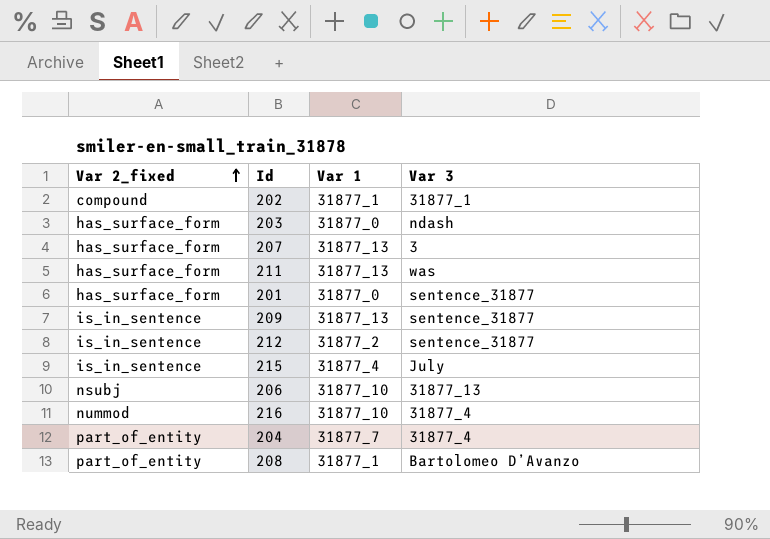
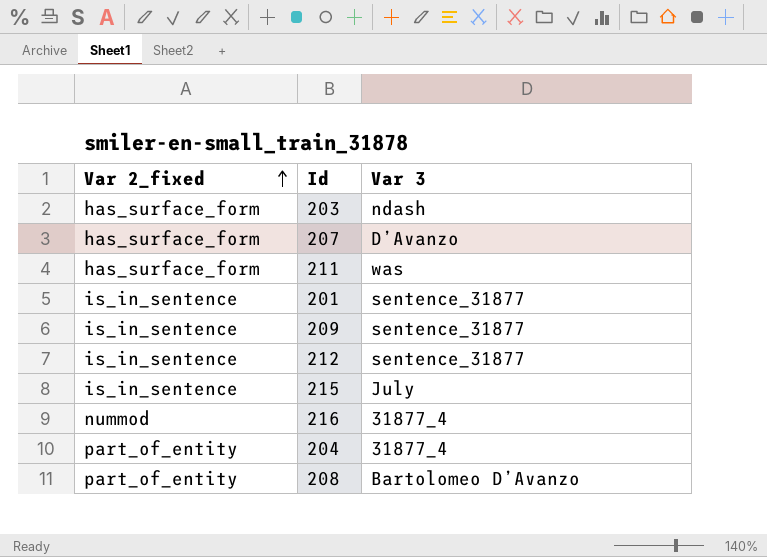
column Var 1 | position: 3 -> none
row 202: compound | 31877_1 | 31877_1 -> none
row 206: nsubj | 31877_10 | 31877_13 -> none
207 | Var 3: 3 -> D’Avanzo
201 | Var 2_fixed: has_surface_form -> is_in_sentence

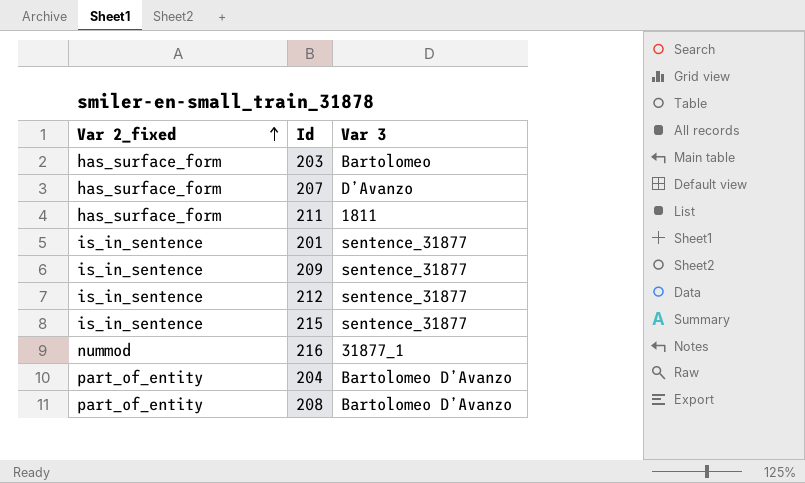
203 | Var 3: ndash -> Bartolomeo
211 | Var 3: was -> 1811
215 | Var 3: July -> sentence_31877
216 | Var 3: 31877_4 -> 31877_1
204 | Var 3: 31877_4 -> Bartolomeo D’Avanzo

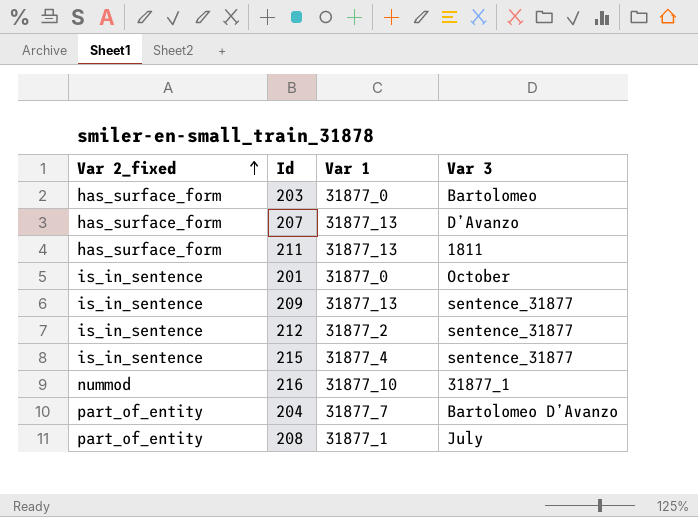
column Var 1 | position: none -> 3
201 | Var 3: sentence_31877 -> October
208 | Var 3: Bartolomeo D’Avanzo -> July

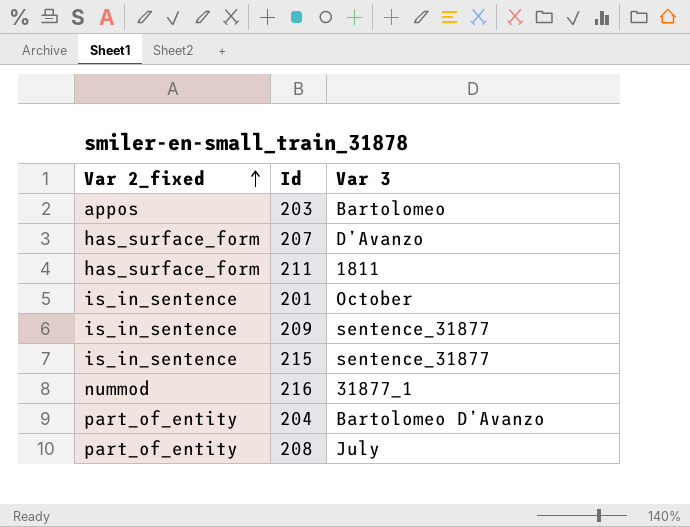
column Var 1 | position: 3 -> none
row 212: is_in_sentence | 31877_2 | sentence_31877 -> none
203 | Var 2_fixed: has_surface_form -> appos

